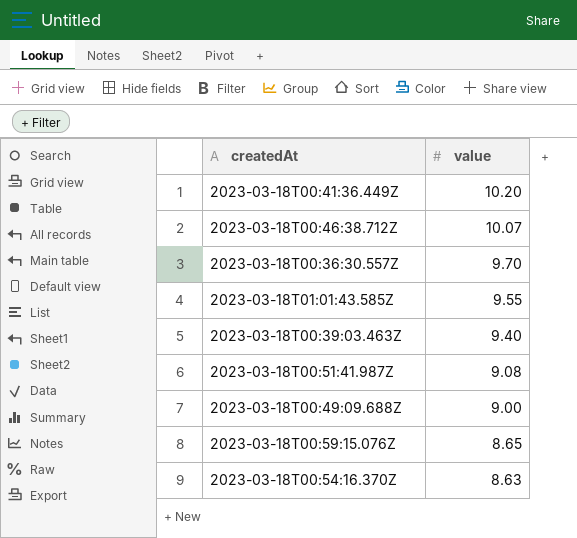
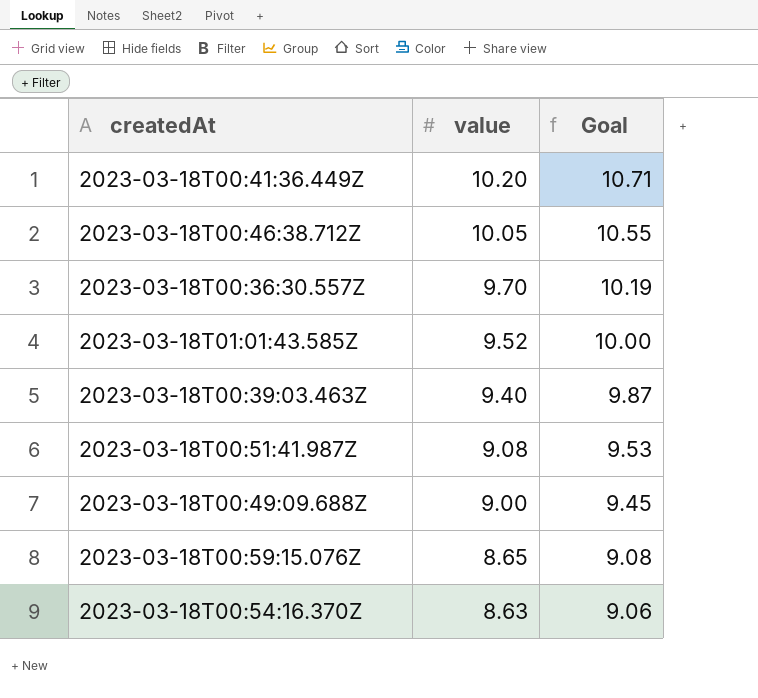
column Goal | formula: none -> [value] * 1.05
2023-03-18T00:46:38.712Z | value: 10.07 -> 10.05
2023-03-18T01:01:43.585Z | value: 9.55 -> 9.52

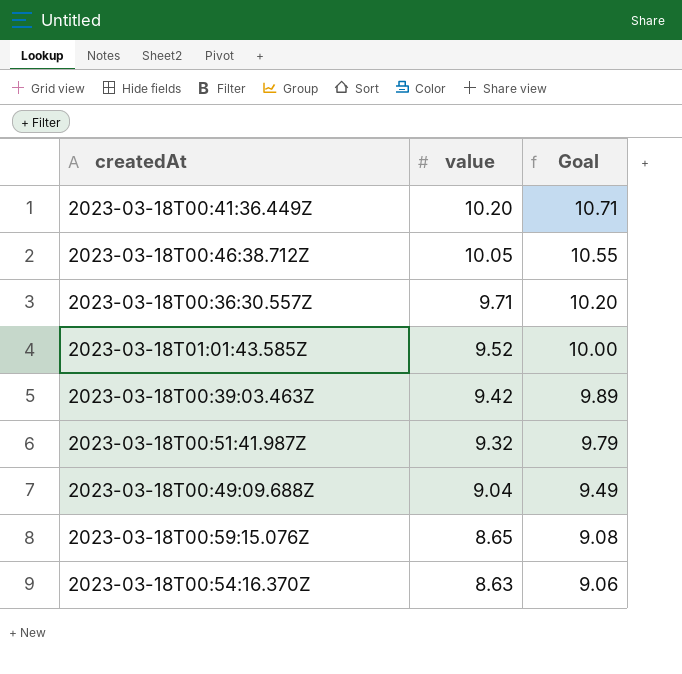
2023-03-18T00:36:30.557Z | value: 9.70 -> 9.71
2023-03-18T00:36:30.557Z | Goal: 10.19 -> 10.20
2023-03-18T00:39:03.463Z | value: 9.40 -> 9.42
2023-03-18T00:39:03.463Z | Goal: 9.87 -> 9.89
2023-03-18T00:51:41.987Z | value: 9.08 -> 9.32
2023-03-18T00:51:41.987Z | Goal: 9.53 -> 9.79
2023-03-18T00:49:09.688Z | value: 9.00 -> 9.04
2023-03-18T00:49:09.688Z | Goal: 9.45 -> 9.49

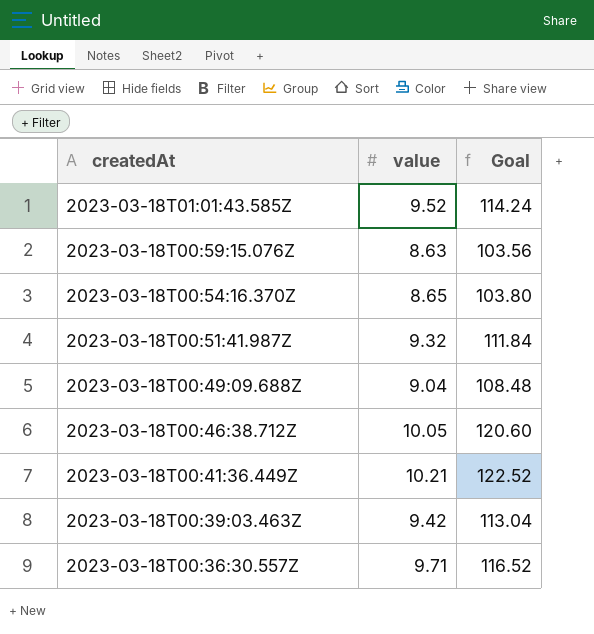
row order: value descending -> createdAt descending
column Goal | formula: [value] * 1.05 -> [value] * 12
2023-03-18T00:59:15.076Z | value: 8.65 -> 8.63
2023-03-18T00:54:16.370Z | value: 8.63 -> 8.65
2023-03-18T00:41:36.449Z | value: 10.20 -> 10.21

